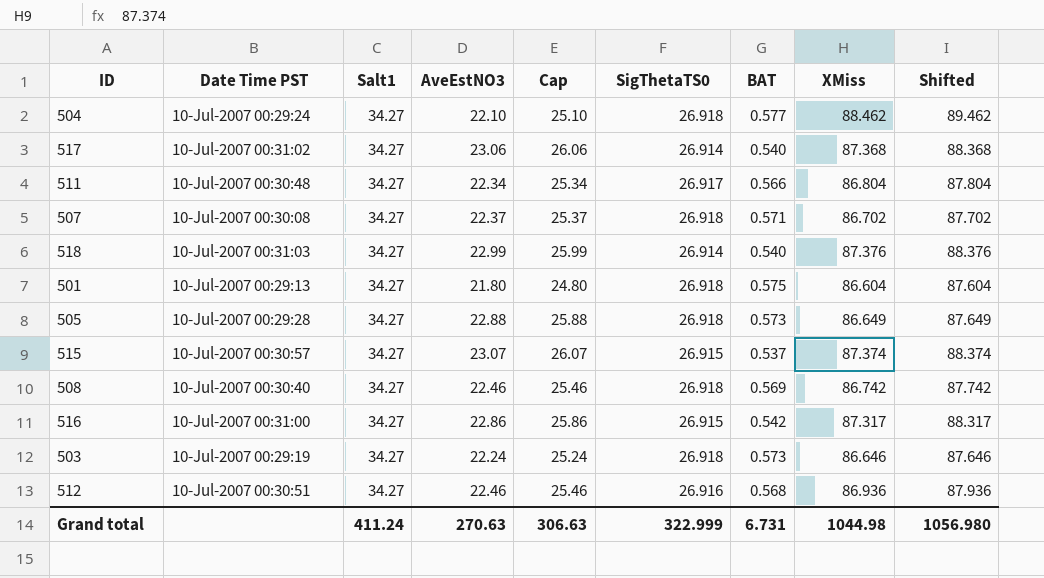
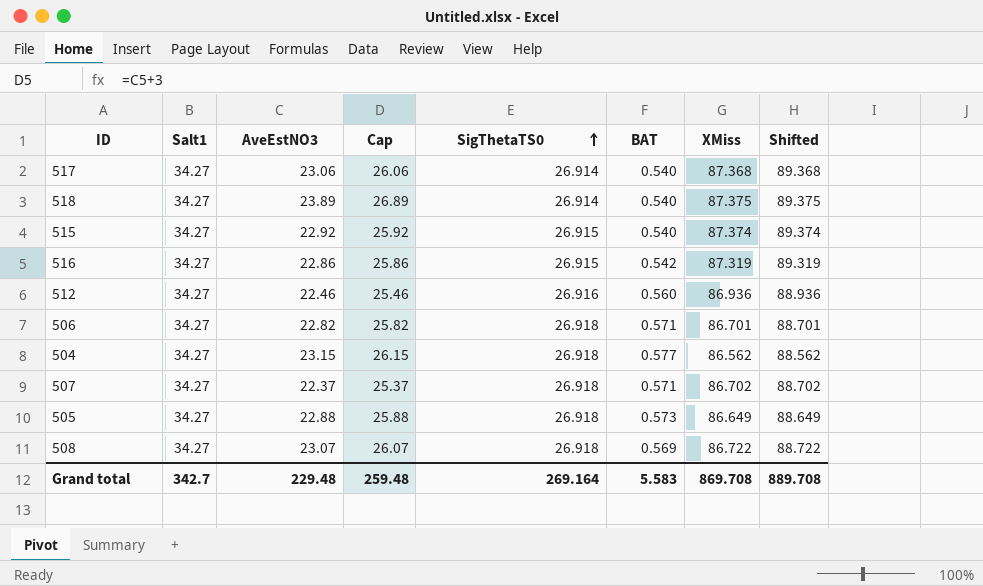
row order: none -> SigThetaTS0 ascending
column Date Time PST | position: 2 -> none
column Shifted | formula: [XMiss] + 1 -> [XMiss] + 2
row 511: 10-Jul-2007 00:30:48 | 34.27 | 22.34 | 25.34 | 26.917 | 0.566 | 86.804 | 87.804 -> none
row 501: 10-Jul-2007 00:29:13 | 34.27 | 21.80 | 24.80 | 26.918 | 0.575 | 86.604 | 87.604 -> none
row 503: 10-Jul-2007 00:29:19 | 34.27 | 22.24 | 25.24 | 26.918 | 0.573 | 86.646 | 87.646 -> none
518 | AveEstNO3: 22.99 -> 23.89
518 | Cap: 25.99 -> 26.89
518 | XMiss: 87.376 -> 87.375
515 | AveEstNO3: 23.07 -> 22.92
515 | Cap: 26.07 -> 25.92
515 | BAT: 0.537 -> 0.540
516 | XMiss: 87.317 -> 87.319
512 | BAT: 0.568 -> 0.560
row 506: none -> 34.27 | 22.82 | 25.82 | 26.918 | 0.571 | 86.701 | 88.701
504 | AveEstNO3: 22.10 -> 23.15
504 | Cap: 25.10 -> 26.15
504 | XMiss: 88.462 -> 86.562
508 | AveEstNO3: 22.46 -> 23.07
508 | Cap: 25.46 -> 26.07
508 | XMiss: 86.742 -> 86.722
Grand total | Salt1: 411.24 -> 342.7
Grand total | AveEstNO3: 270.63 -> 229.48
Grand total | Cap: 306.63 -> 259.48
Grand total | SigThetaTS0: 322.999 -> 269.164
Grand total | BAT: 6.731 -> 5.583
Grand total | XMiss: 1044.98 -> 869.708
Grand total | Shifted: 1056.980 -> 889.708

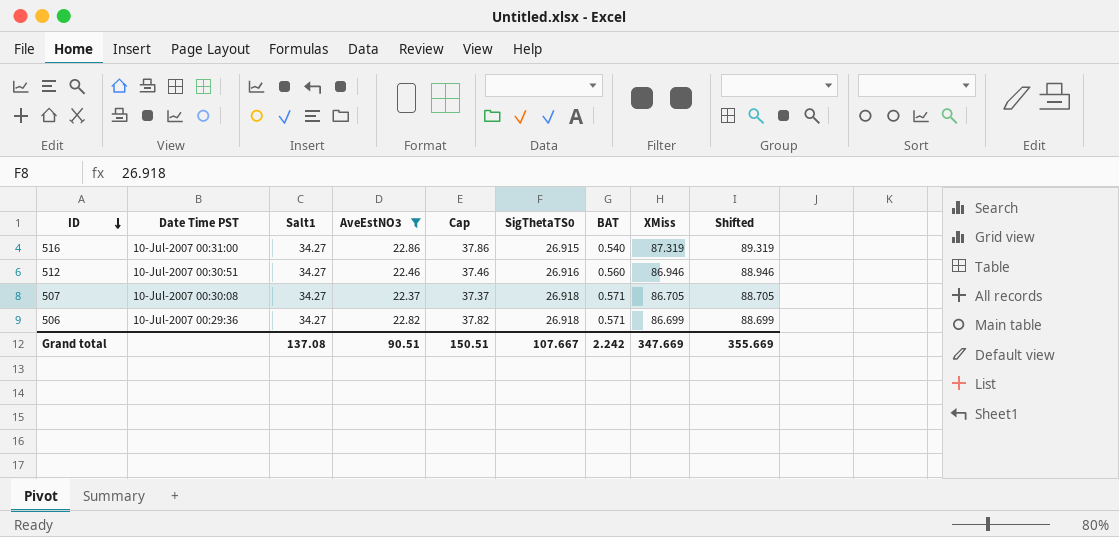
filter: none -> AveEstNO3 <= 22.86
row order: SigThetaTS0 ascending -> ID descending
column Date Time PST | position: none -> 2
column Cap | formula: [AveEstNO3] + 3 -> [AveEstNO3] + 15
516 | BAT: 0.542 -> 0.540
512 | XMiss: 86.936 -> 86.946
512 | Shifted: 88.936 -> 88.946
507 | XMiss: 86.702 -> 86.705
507 | Shifted: 88.702 -> 88.705
506 | XMiss: 86.701 -> 86.699
506 | Shifted: 88.701 -> 88.699
Grand total | Salt1: 342.7 -> 137.08
Grand total | AveEstNO3: 229.48 -> 90.51
Grand total | Cap: 259.48 -> 150.51
Grand total | SigThetaTS0: 269.164 -> 107.667
Grand total | BAT: 5.583 -> 2.242
Grand total | XMiss: 869.708 -> 347.669
Grand total | Shifted: 889.708 -> 355.669

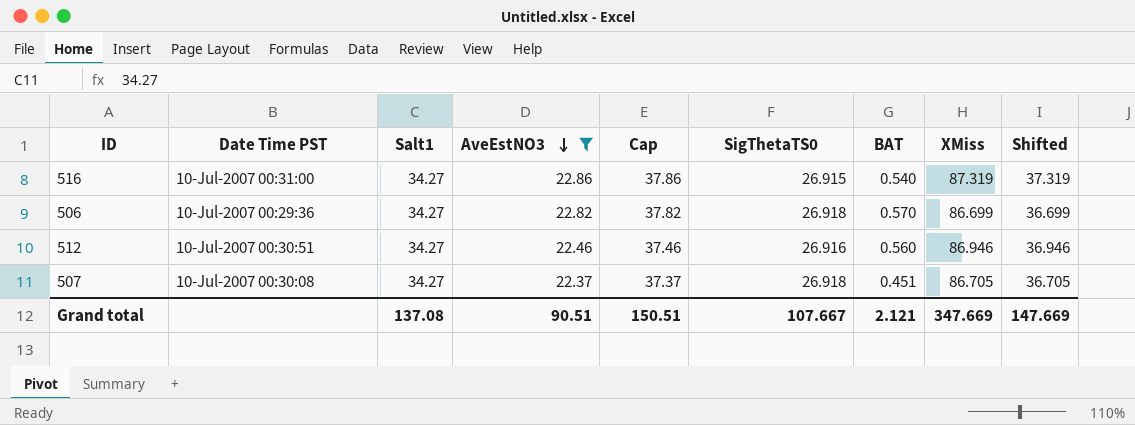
row order: ID descending -> AveEstNO3 descending
column Shifted | formula: [XMiss] + 2 -> [XMiss] - 50
506 | BAT: 0.571 -> 0.570
507 | BAT: 0.571 -> 0.451
Grand total | BAT: 2.242 -> 2.121
Grand total | Shifted: 355.669 -> 147.669

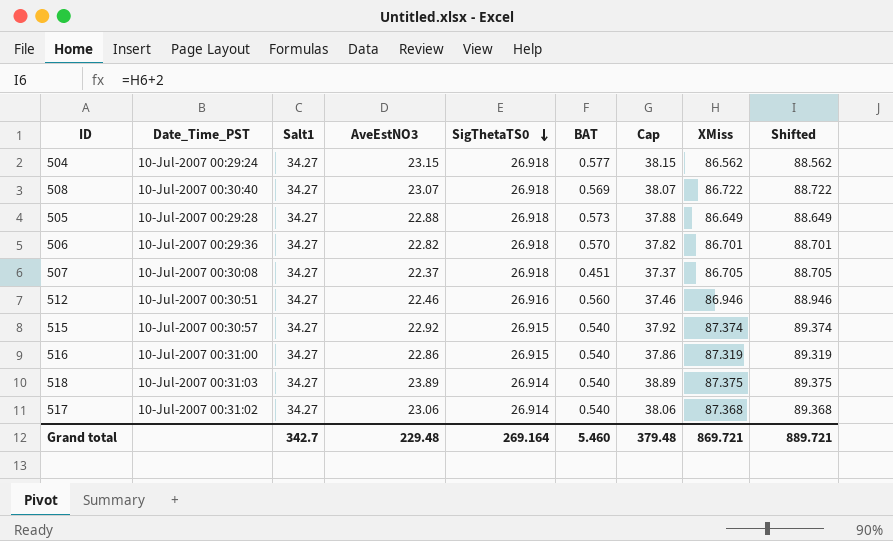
filter: AveEstNO3 <= 22.86 -> none
row order: AveEstNO3 descending -> SigThetaTS0 descending
column name: Date Time PST -> Date_Time_PST
column Cap | position: 5 -> 7
column Shifted | formula: [XMiss] - 50 -> [XMiss] + 2
506 | XMiss: 86.699 -> 86.701
Grand total | Salt1: 137.08 -> 342.7
Grand total | AveEstNO3: 90.51 -> 229.48
Grand total | SigThetaTS0: 107.667 -> 269.164
Grand total | BAT: 2.121 -> 5.460
Grand total | Cap: 150.51 -> 379.48
Grand total | XMiss: 347.669 -> 869.721
Grand total | Shifted: 147.669 -> 889.721

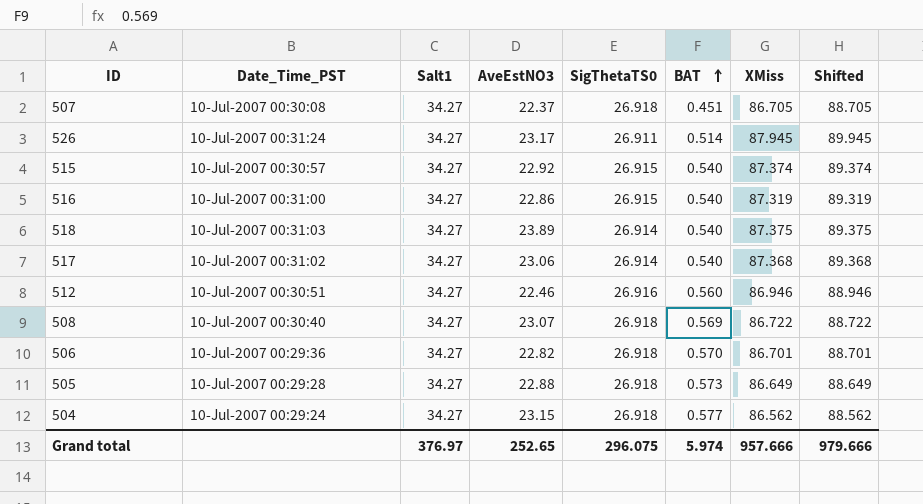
row order: SigThetaTS0 descending -> BAT ascending
column Cap | formula: [AveEstNO3] + 15 -> none
row 526: none -> 10-Jul-2007 00:31:24 | 34.27 | 23.17 | 26.911 | 0.514 | 87.945 | 89.945
Grand total | Salt1: 342.7 -> 376.97
Grand total | AveEstNO3: 229.48 -> 252.65
Grand total | SigThetaTS0: 269.164 -> 296.075
Grand total | BAT: 5.460 -> 5.974
Grand total | XMiss: 869.721 -> 957.666
Grand total | Shifted: 889.721 -> 979.666

